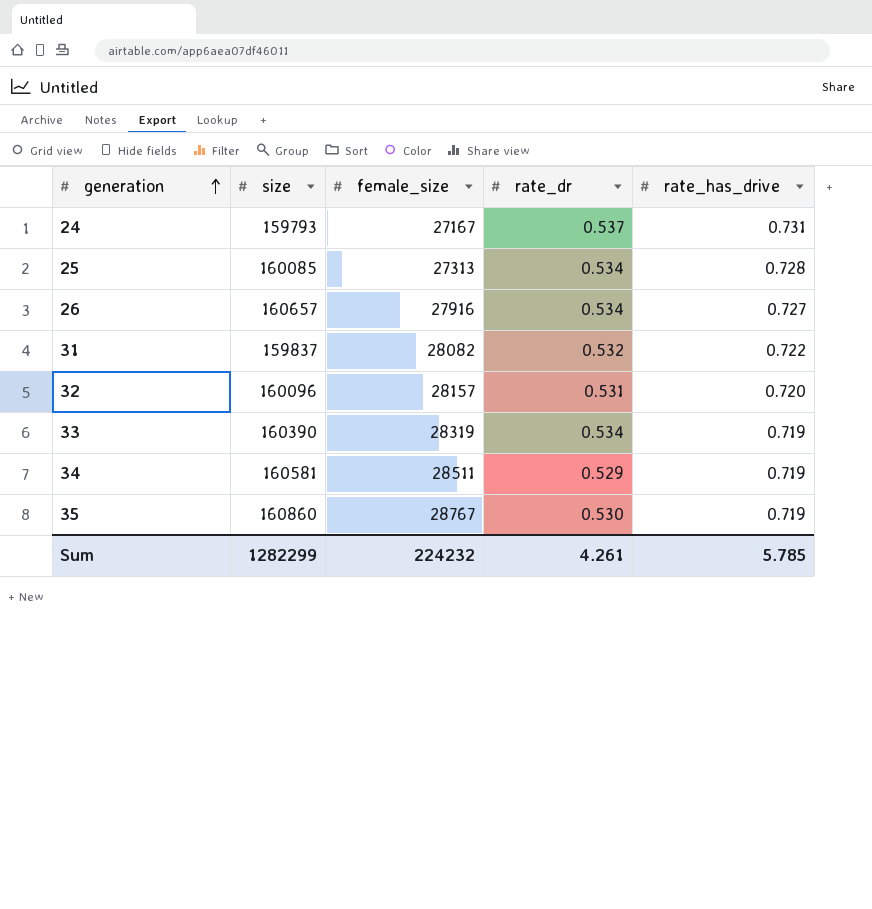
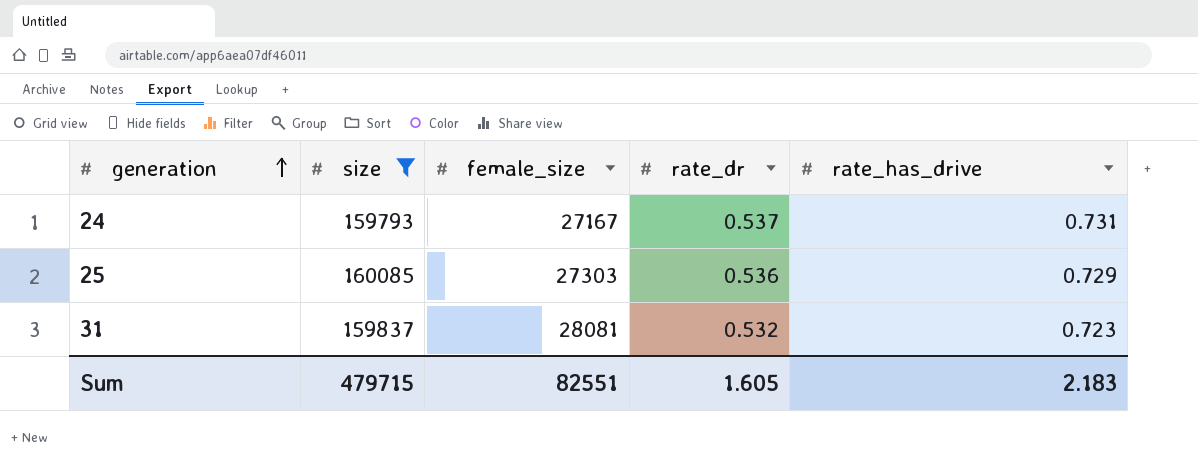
filter: none -> size <= 160085
25 | female_size: 27313 -> 27303
25 | rate_dr: 0.534 -> 0.536
25 | rate_has_drive: 0.728 -> 0.729
31 | female_size: 28082 -> 28081
31 | rate_has_drive: 0.722 -> 0.723
Sum | size: 1282299 -> 479715
Sum | female_size: 224232 -> 82551
Sum | rate_dr: 4.261 -> 1.605
Sum | rate_has_drive: 5.785 -> 2.183

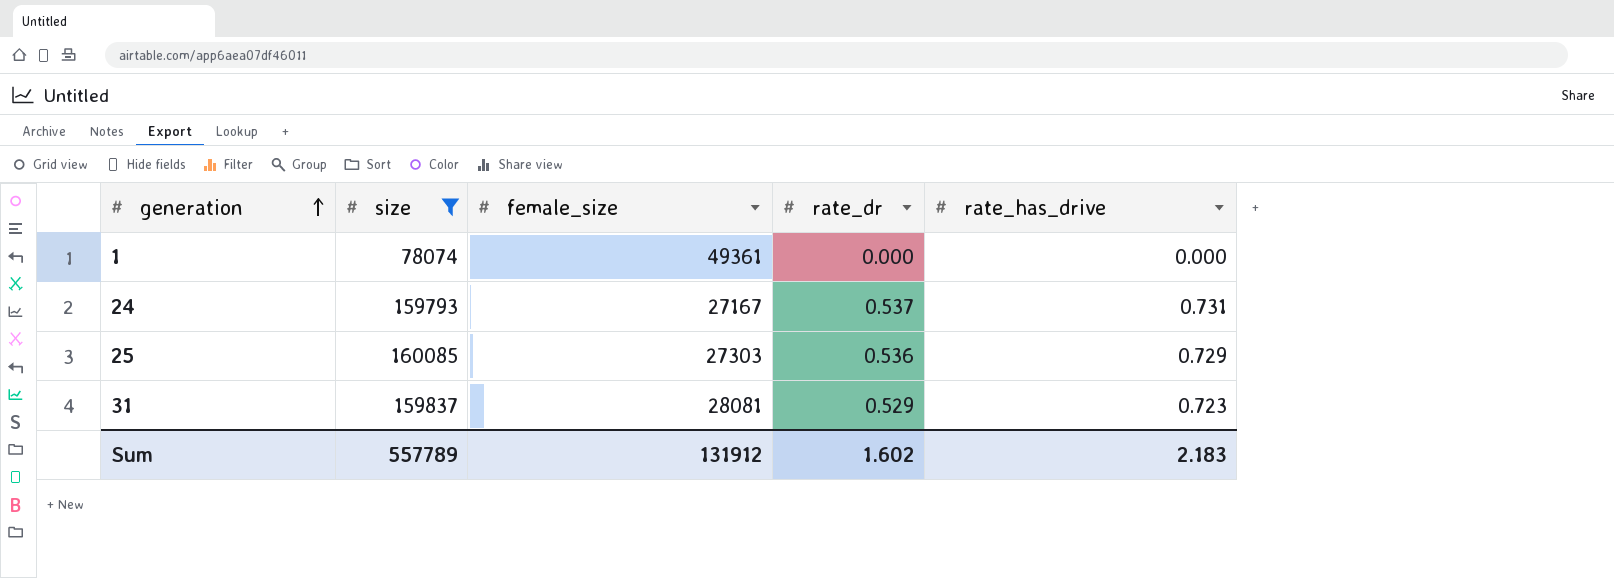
row 1: none -> 78074 | 49361 | 0.000 | 0.000
31 | rate_dr: 0.532 -> 0.529
Sum | size: 479715 -> 557789
Sum | female_size: 82551 -> 131912
Sum | rate_dr: 1.605 -> 1.602

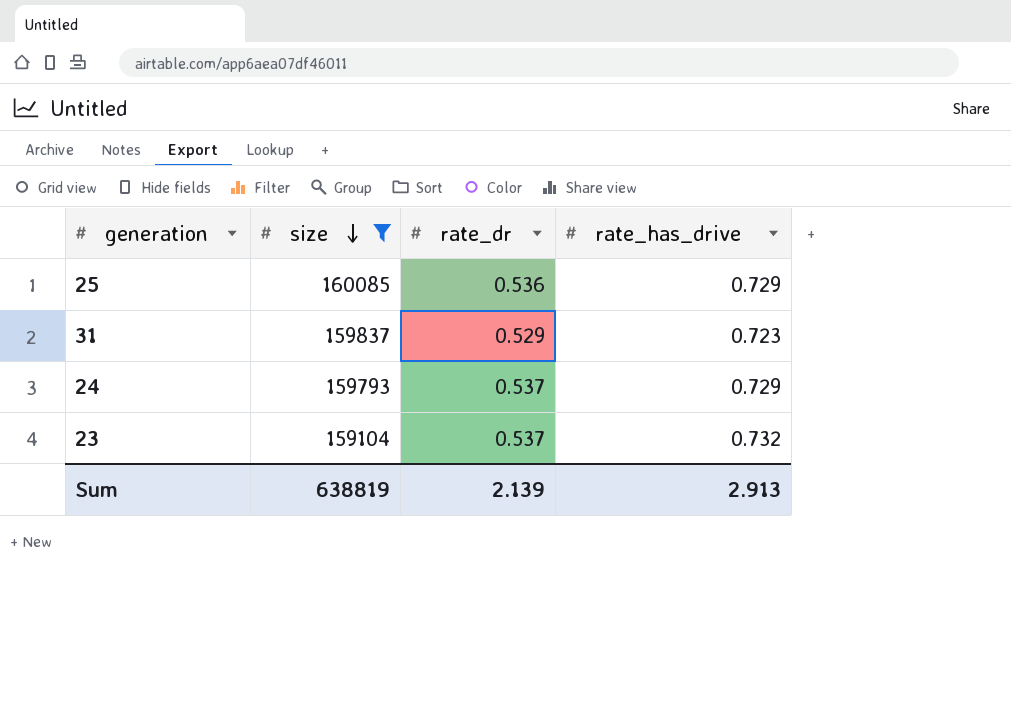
row order: generation ascending -> size descending
column female_size | position: 3 -> none
row 1: 78074 | 49361 | 0.000 | 0.000 -> none
24 | rate_has_drive: 0.731 -> 0.729
row 23: none -> 159104 | 0.537 | 0.732
Sum | size: 557789 -> 638819
Sum | rate_dr: 1.602 -> 2.139
Sum | rate_has_drive: 2.183 -> 2.913

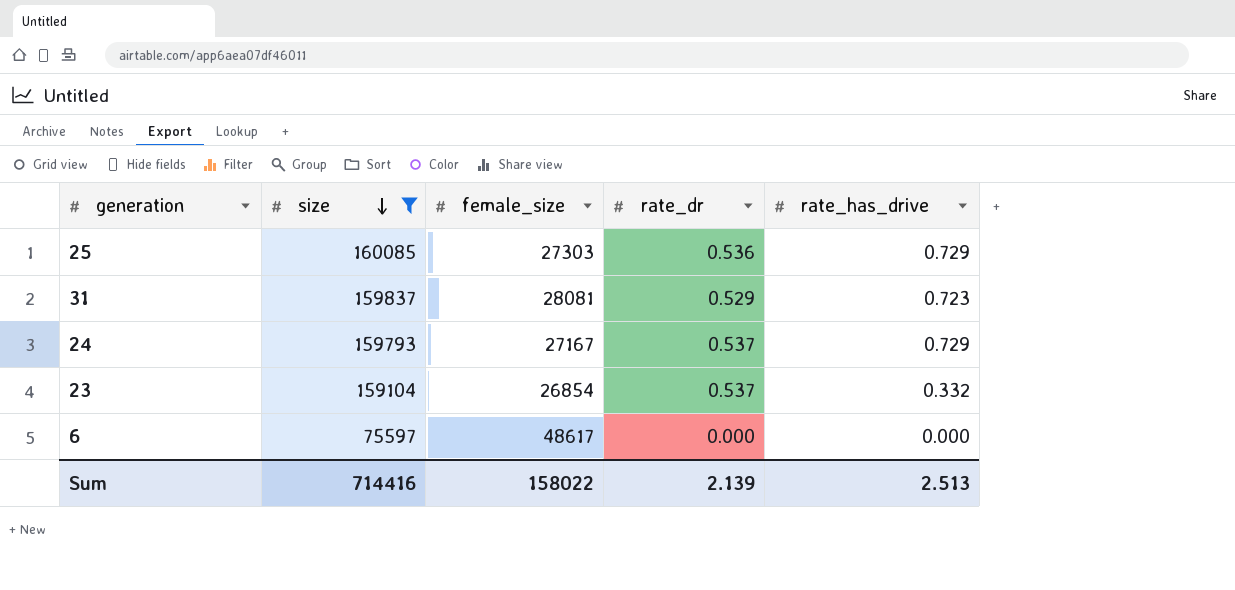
column female_size | position: none -> 3
23 | rate_has_drive: 0.732 -> 0.332
row 6: none -> 75597 | 48617 | 0.000 | 0.000
Sum | size: 638819 -> 714416
Sum | rate_has_drive: 2.913 -> 2.513

